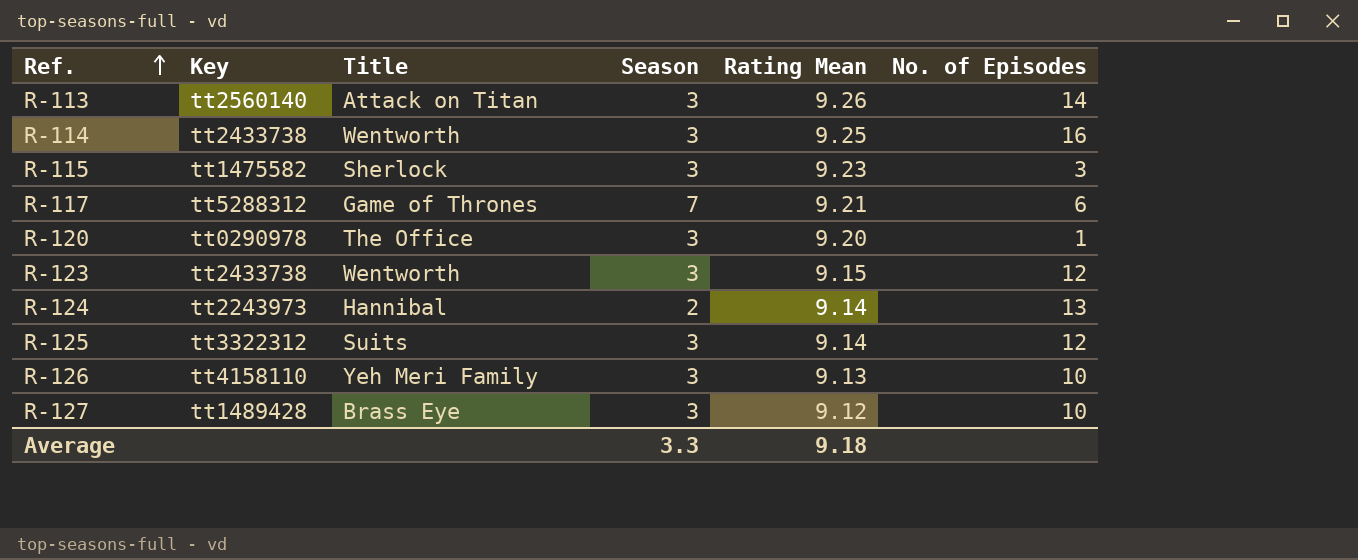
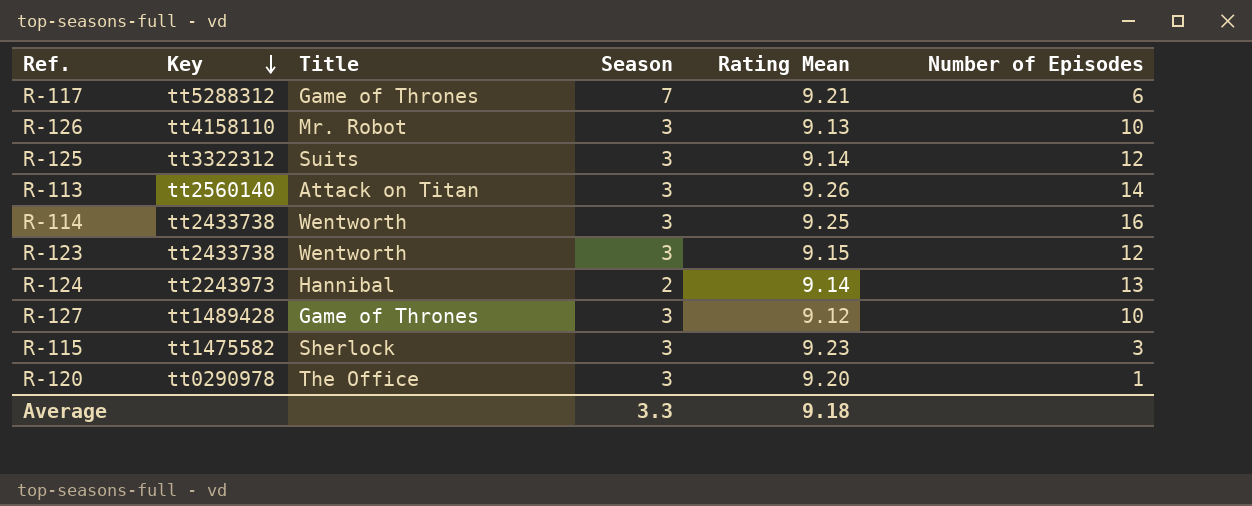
row order: Ref. ascending -> Key descending
column name: No. of Episodes -> Number of Episodes
R-126 | Title: Yeh Meri Family -> Mr. Robot
R-127 | Title: Brass Eye -> Game of Thrones

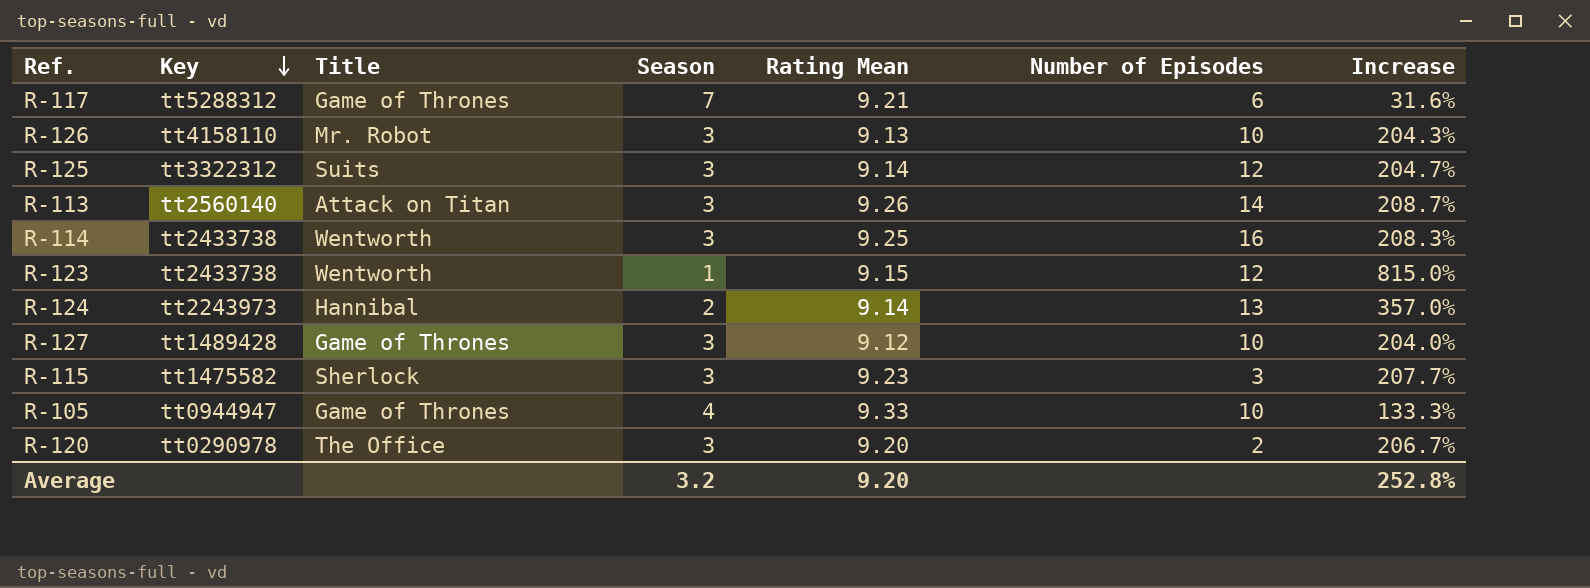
column Increase | formula: none -> ([Rating Mean] - [Season]) / [Season]
R-123 | Season: 3 -> 1
row R-105: none -> tt0944947 | Game of Thrones | 4 | 9.33 | 10 | 133.3%
R-120 | Number of Episodes: 1 -> 2
Average | Season: 3.3 -> 3.2
Average | Rating Mean: 9.18 -> 9.20

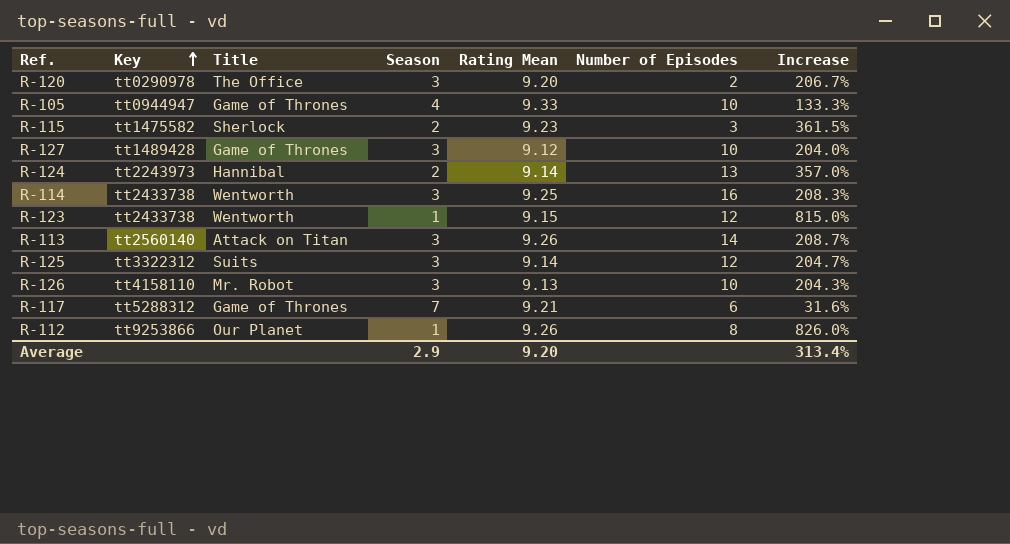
row order: Key descending -> Key ascending
R-115 | Season: 3 -> 2
R-115 | Increase: 207.7% -> 361.5%
row R-112: none -> tt9253866 | Our Planet | 1 | 9.26 | 8 | 826.0%
Average | Season: 3.2 -> 2.9
Average | Increase: 252.8% -> 313.4%

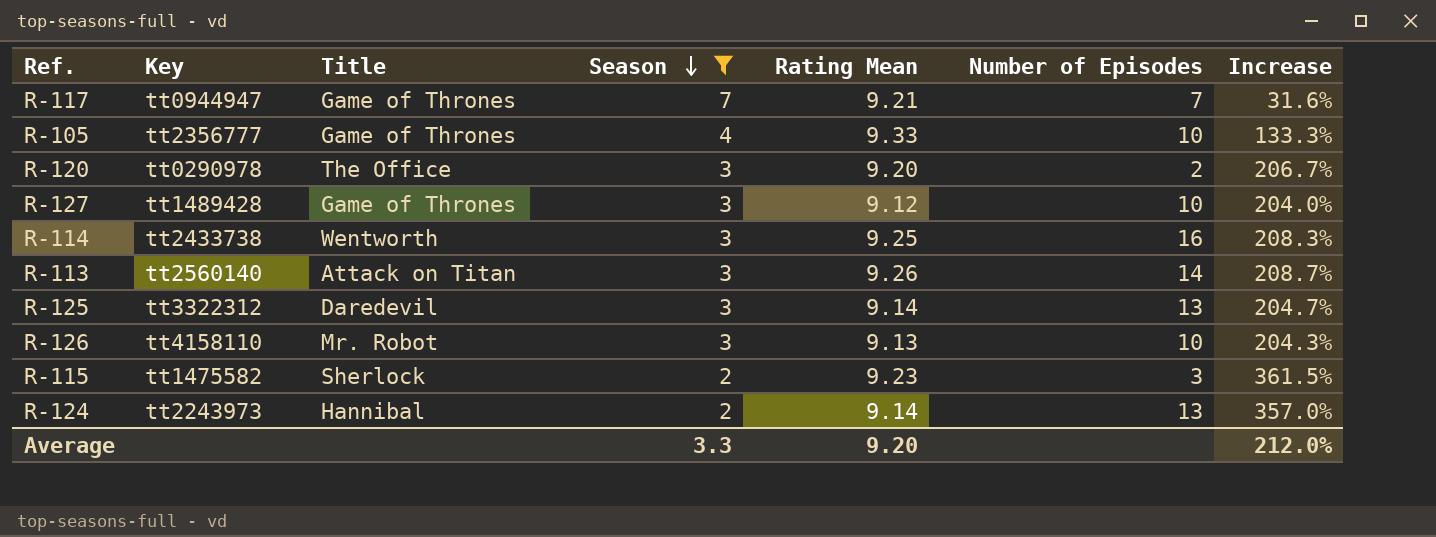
filter: none -> Season != 1
row order: Key ascending -> Season descending
R-117 | Key: tt5288312 -> tt0944947
R-117 | Number of Episodes: 6 -> 7
R-105 | Key: tt0944947 -> tt2356777
R-125 | Title: Suits -> Daredevil
R-125 | Number of Episodes: 12 -> 13
Average | Season: 2.9 -> 3.3
Average | Increase: 313.4% -> 212.0%

